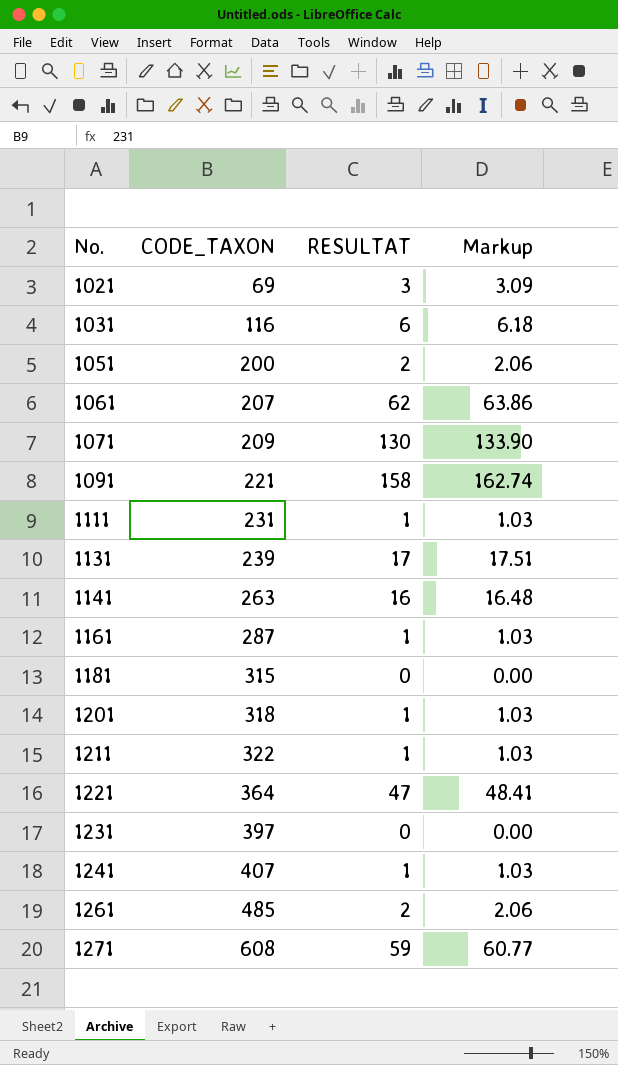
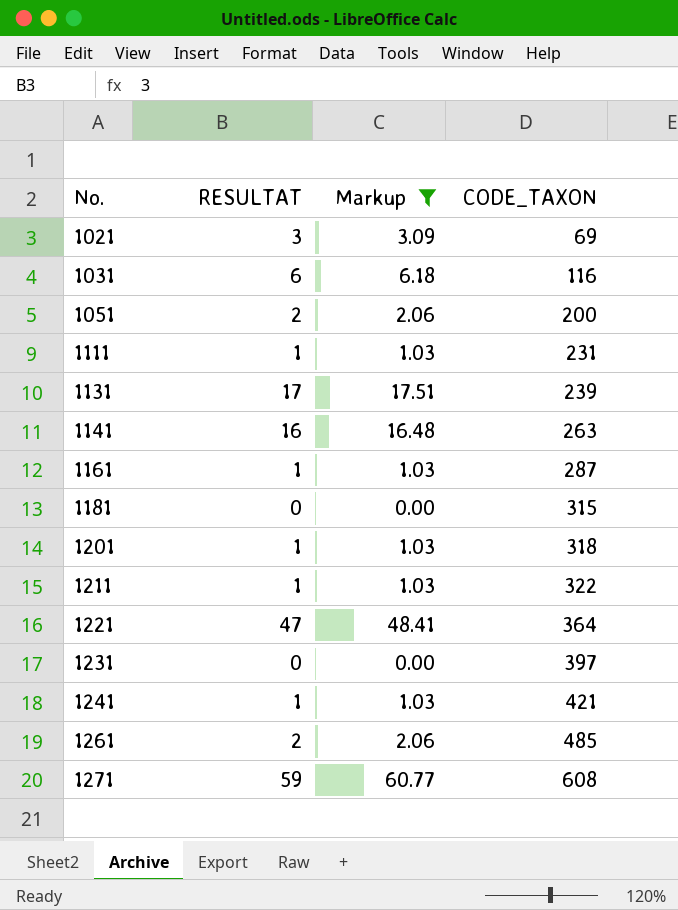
filter: none -> Markup <= 60.77
column CODE_TAXON | position: 2 -> 4
1241 | CODE_TAXON: 407 -> 421

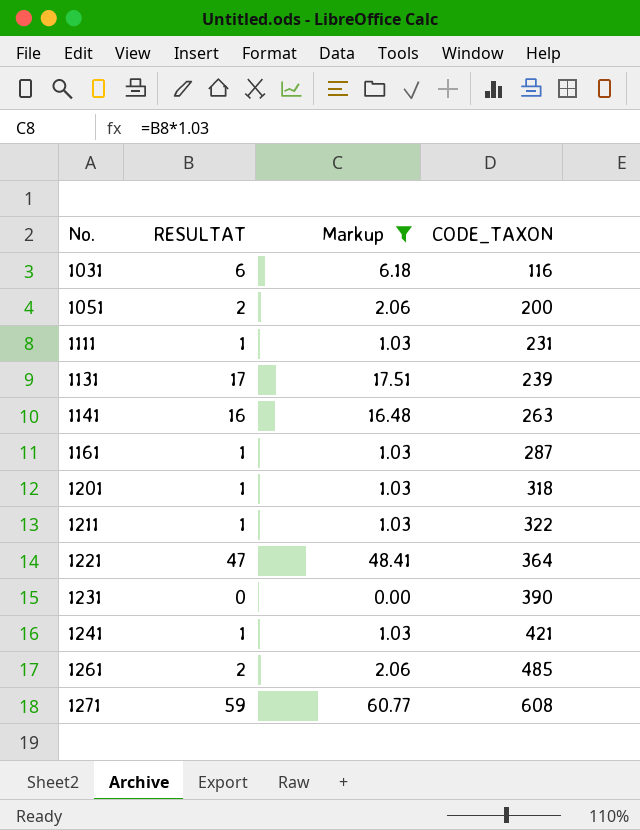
row 1021: 3 | 3.09 | 69 -> none
row 1181: 0 | 0.00 | 315 -> none
1231 | CODE_TAXON: 397 -> 390

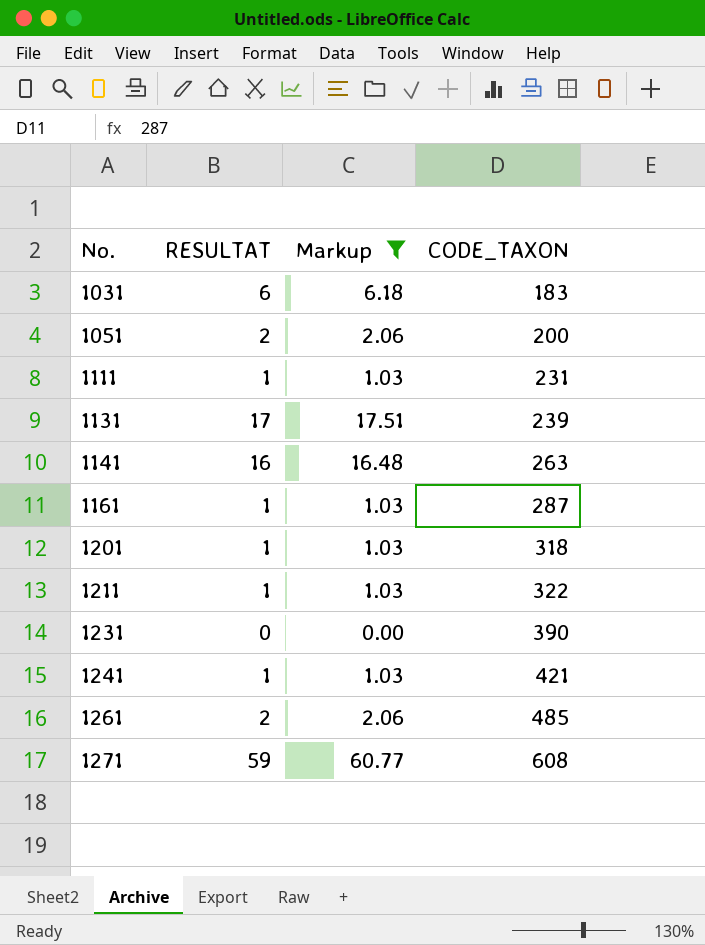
row 1221: 47 | 48.41 | 364 -> none
1031 | CODE_TAXON: 116 -> 183

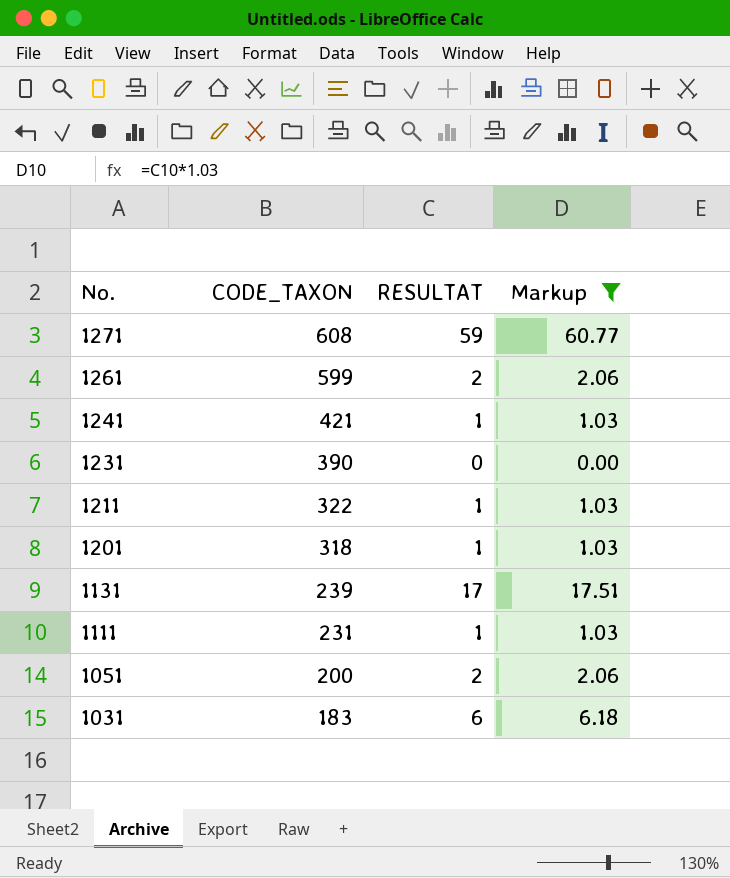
row order: No. ascending -> No. descending
column CODE_TAXON | position: 4 -> 2
row 1141: 16 | 16.48 | 263 -> none
row 1161: 1 | 1.03 | 287 -> none
1261 | CODE_TAXON: 485 -> 599

